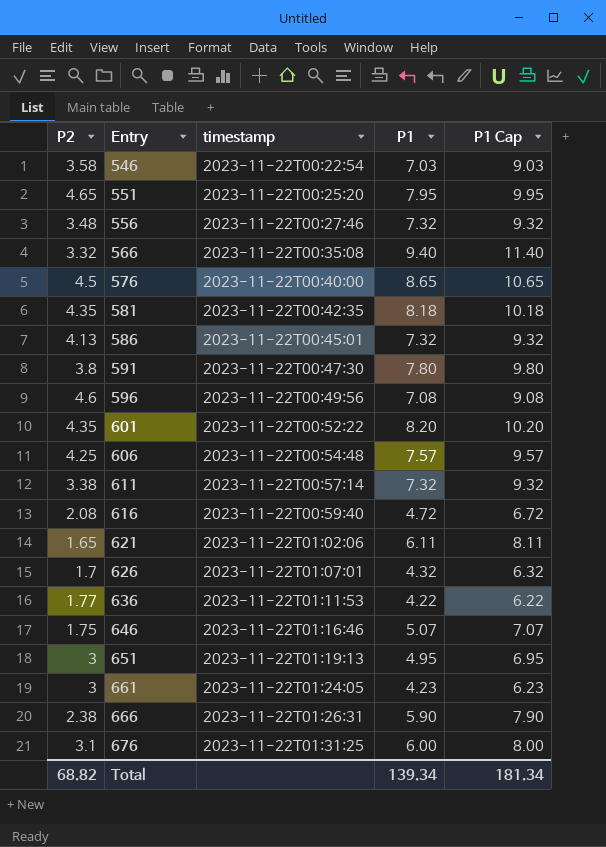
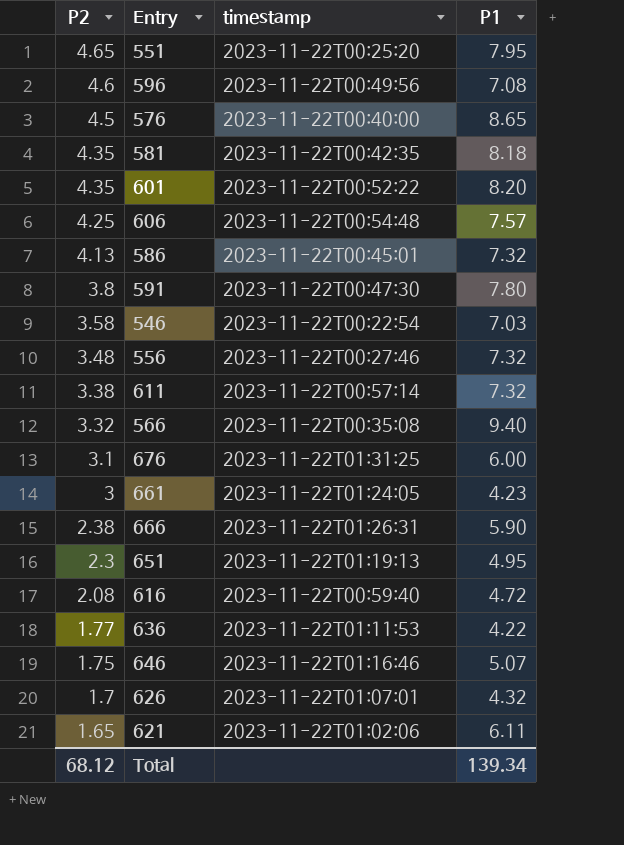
row order: Entry ascending -> P2 descending
column P1 Cap | formula: [P1] + 2 -> none
651 | P2: 3 -> 2.3
Total | P2: 68.82 -> 68.12

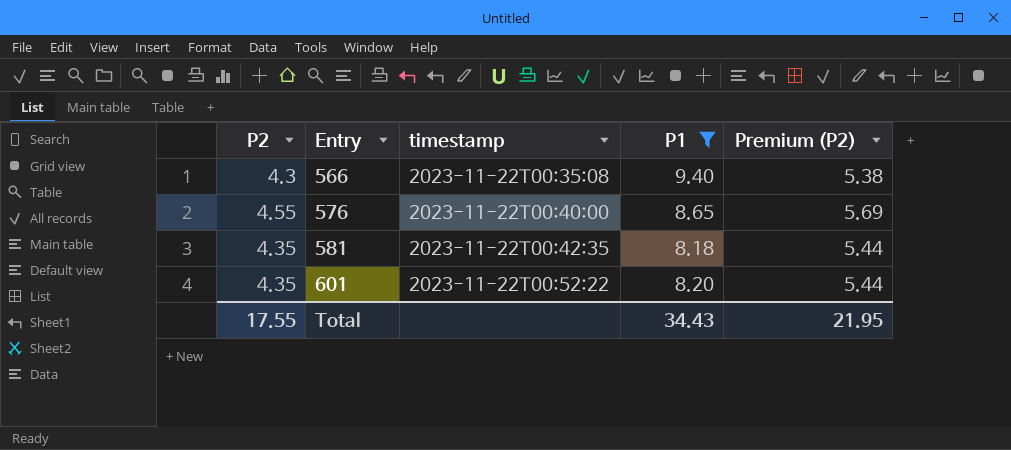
filter: none -> P1 >= 8.18
row order: P2 descending -> Entry ascending
column Premium (P2) | formula: none -> [P2] * 1.25
566 | P2: 3.32 -> 4.3
576 | P2: 4.5 -> 4.55
Total | P2: 68.12 -> 17.55
Total | P1: 139.34 -> 34.43

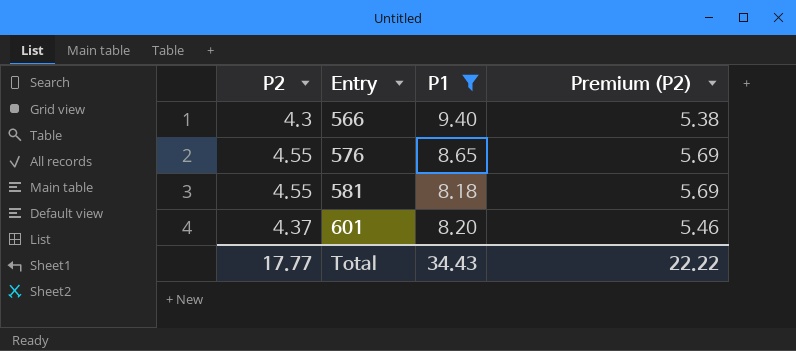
column timestamp | position: 3 -> none
581 | P2: 4.35 -> 4.55
581 | Premium (P2): 5.44 -> 5.69
601 | P2: 4.35 -> 4.37
601 | Premium (P2): 5.44 -> 5.46
Total | P2: 17.55 -> 17.77
Total | Premium (P2): 21.95 -> 22.22

